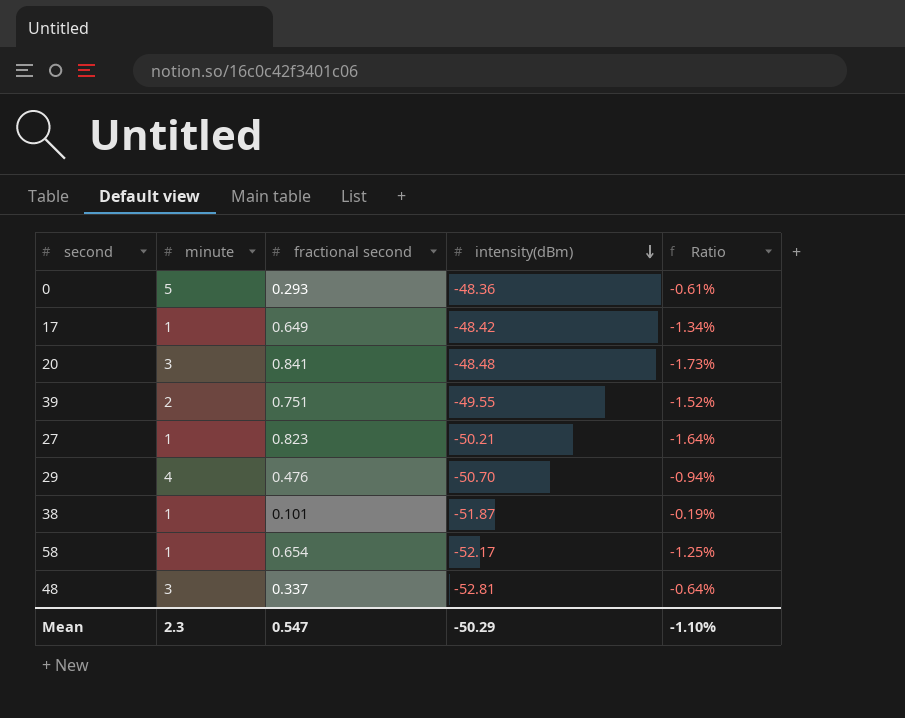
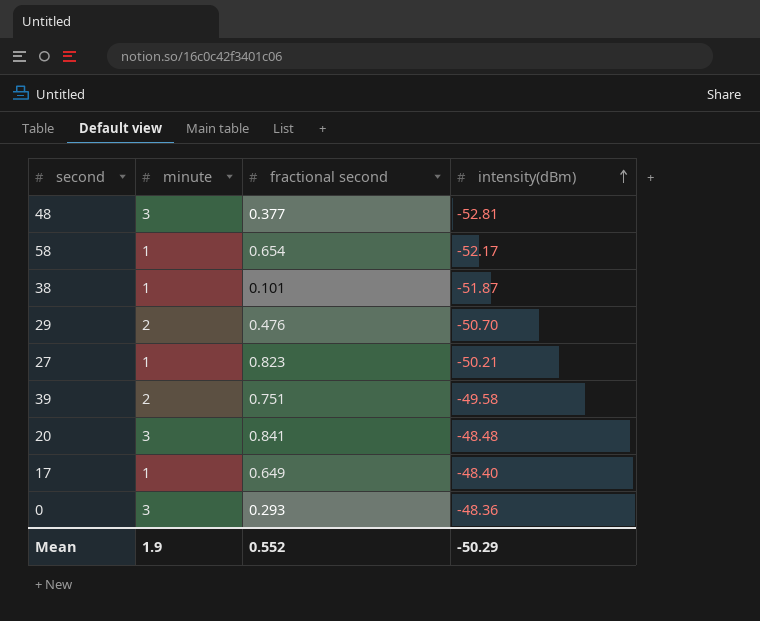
row order: intensity(dBm) descending -> intensity(dBm) ascending
column Ratio | formula: [fractional second] / [intensity(dBm)] -> none
48 | fractional second: 0.337 -> 0.377
29 | minute: 4 -> 2
39 | intensity(dBm): -49.55 -> -49.58
17 | intensity(dBm): -48.42 -> -48.40
0 | minute: 5 -> 3
Mean | minute: 2.3 -> 1.9
Mean | fractional second: 0.547 -> 0.552

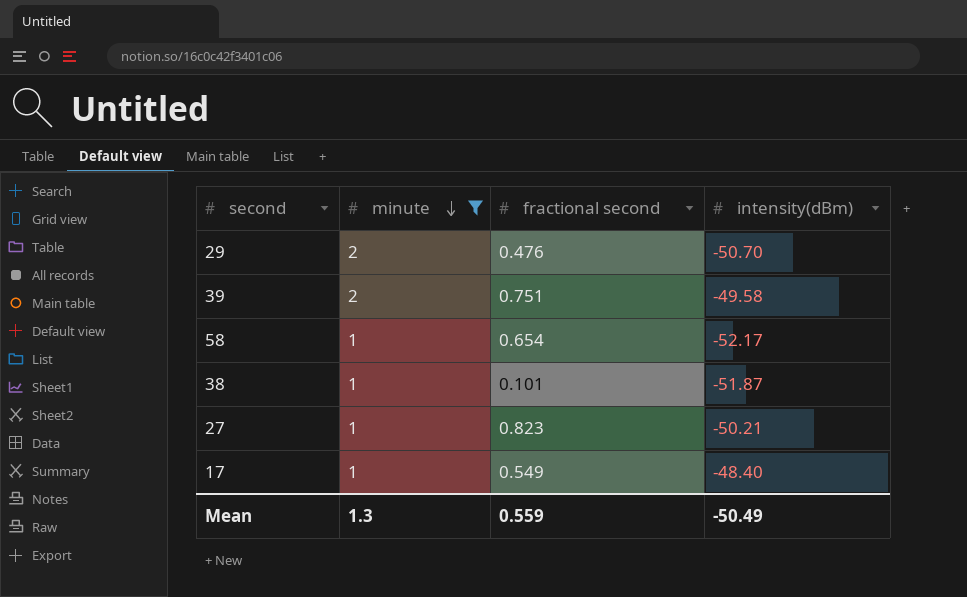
filter: none -> minute != 3
row order: intensity(dBm) ascending -> minute descending
17 | fractional second: 0.649 -> 0.549
Mean | minute: 1.9 -> 1.3
Mean | fractional second: 0.552 -> 0.559
Mean | intensity(dBm): -50.29 -> -50.49

